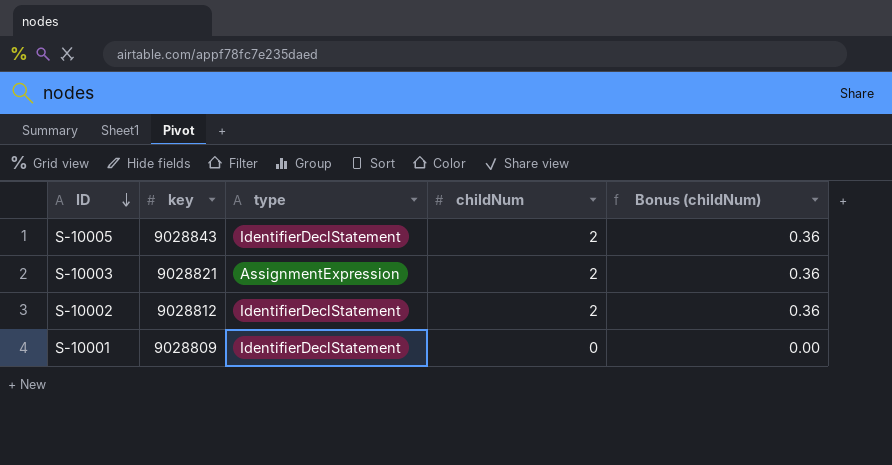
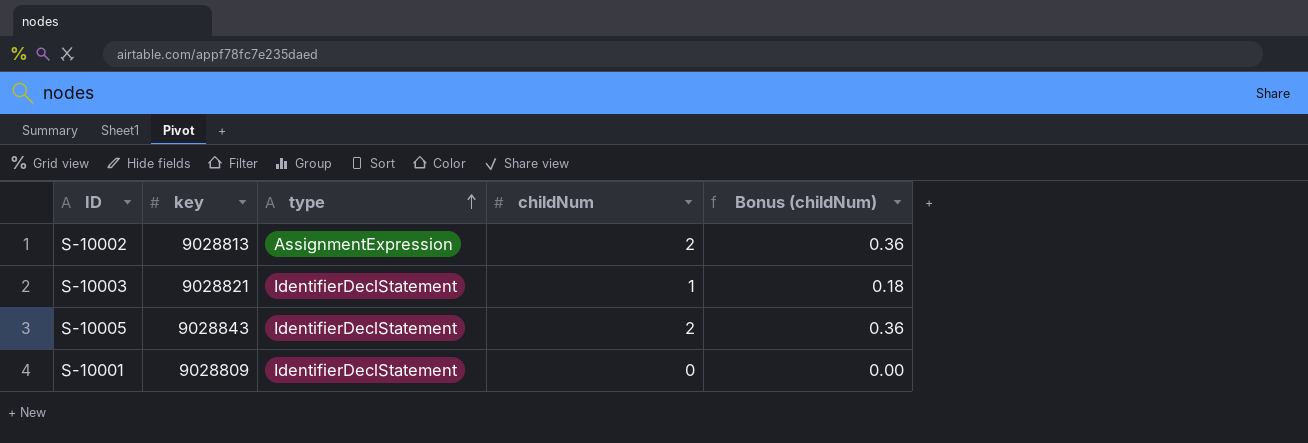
row order: ID descending -> type ascending
S-10002 | key: 9028812 -> 9028813
S-10002 | type: IdentifierDeclStatement -> AssignmentExpression
S-10003 | type: AssignmentExpression -> IdentifierDeclStatement
S-10003 | childNum: 2 -> 1
S-10003 | Bonus (childNum): 0.36 -> 0.18

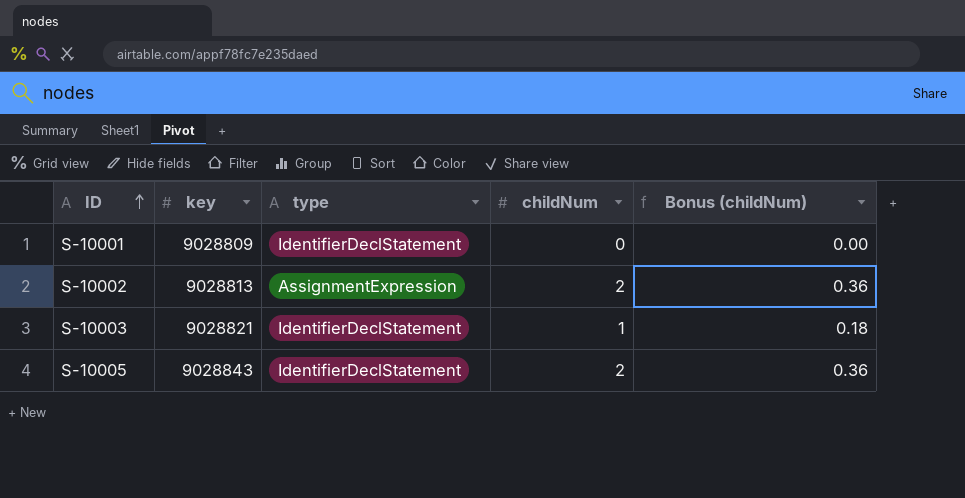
row order: type ascending -> ID ascending

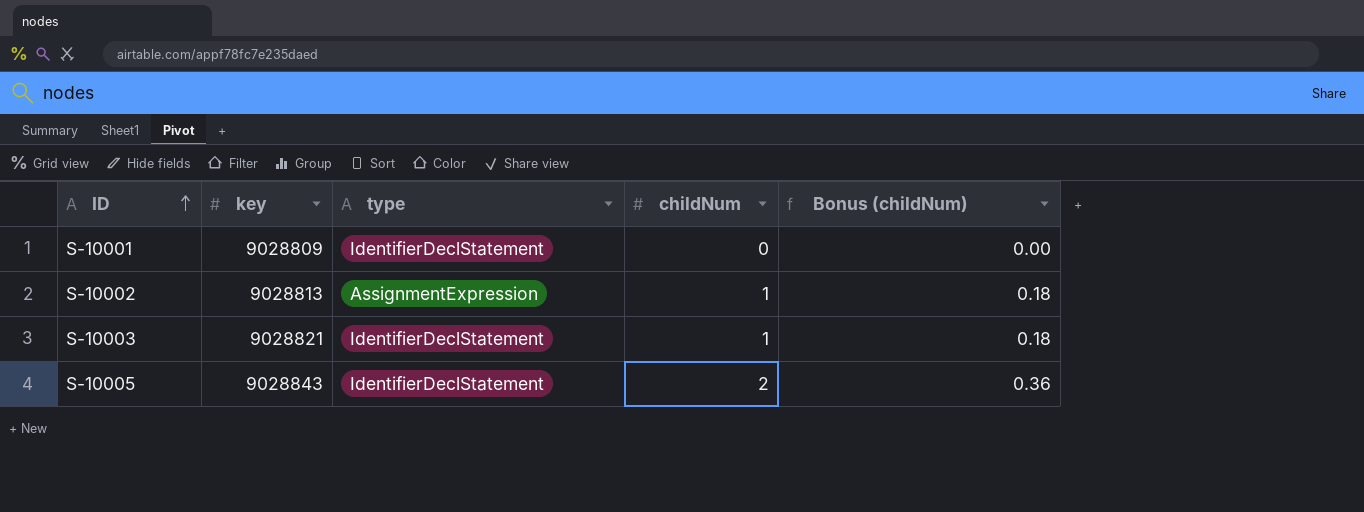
S-10002 | childNum: 2 -> 1
S-10002 | Bonus (childNum): 0.36 -> 0.18

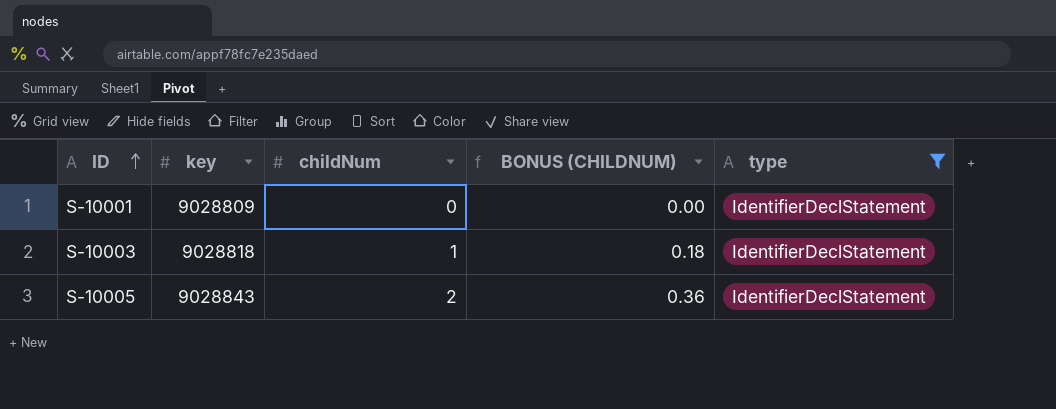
filter: none -> type = IdentifierDeclStatement
column name: Bonus (childNum) -> BONUS (CHILDNUM)
column type | position: 3 -> 5
S-10003 | key: 9028821 -> 9028818

